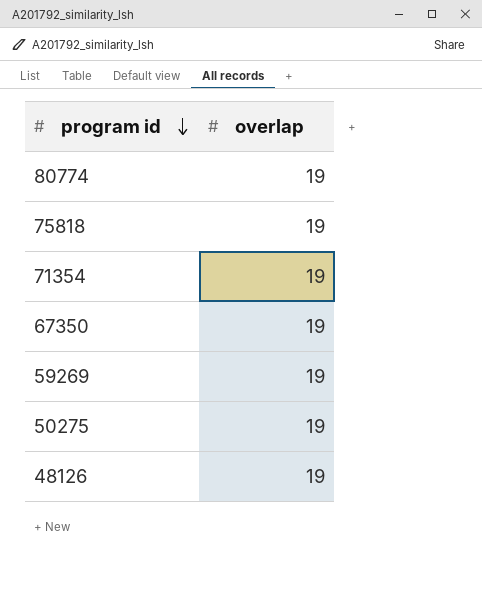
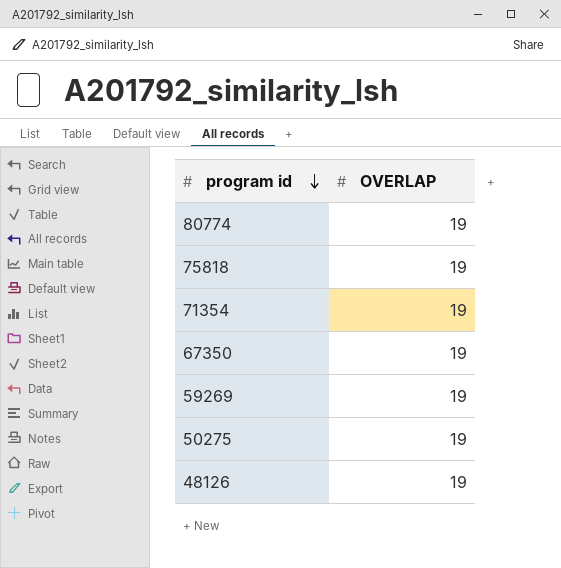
column name: overlap -> OVERLAP

